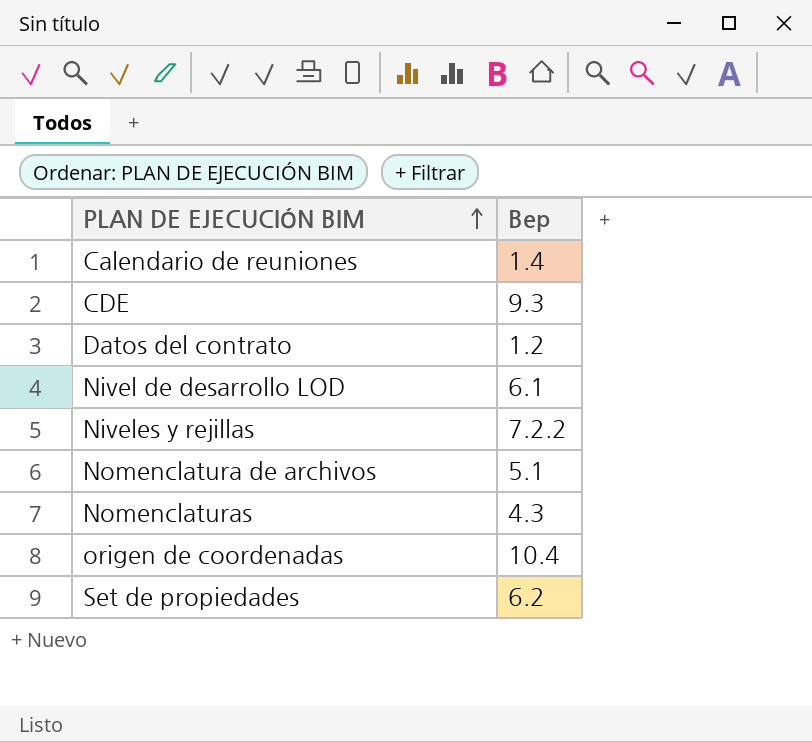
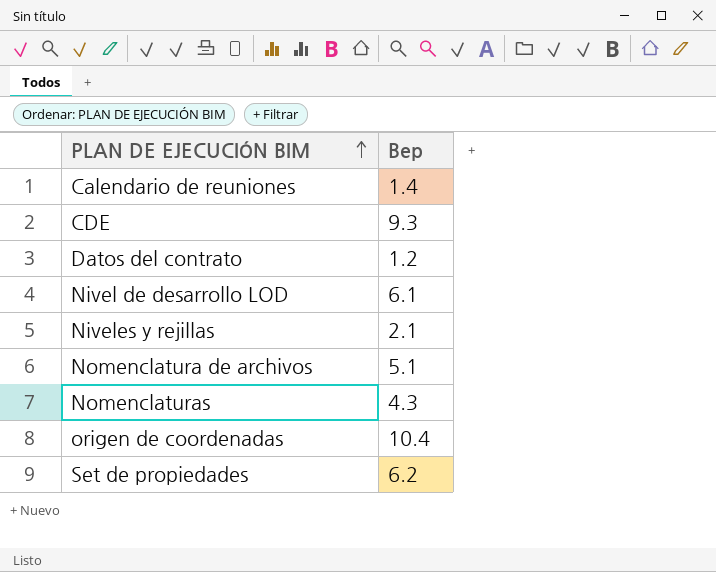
Niveles y rejillas | Bep: 7.2.2 -> 2.1

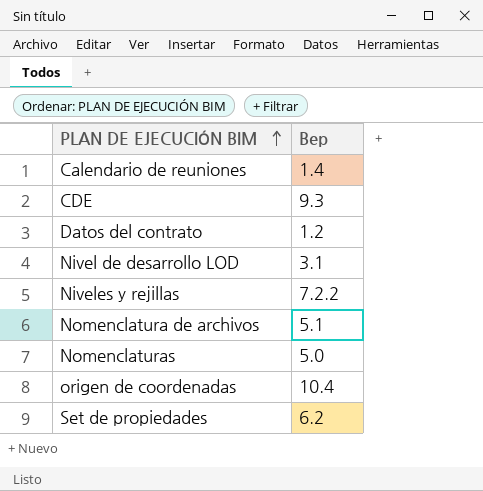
Nivel de desarrollo LOD | Bep: 6.1 -> 3.1
Niveles y rejillas | Bep: 2.1 -> 7.2.2
Nomenclaturas | Bep: 4.3 -> 5.0

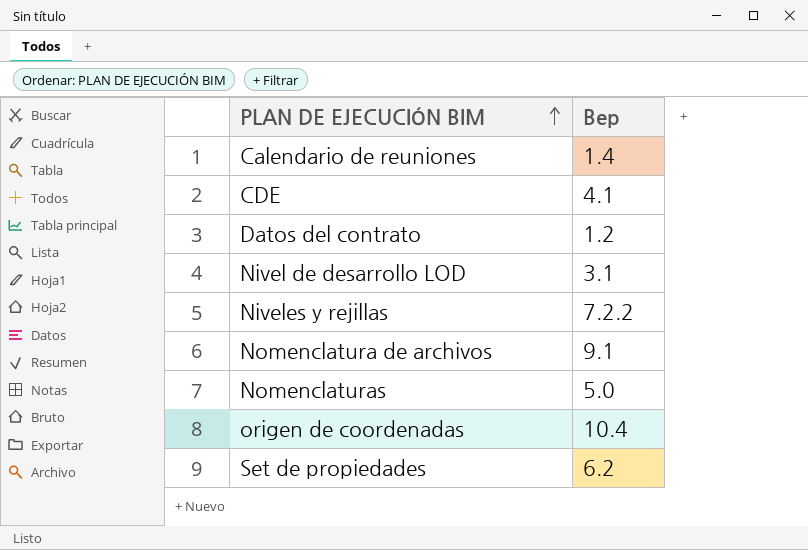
CDE | Bep: 9.3 -> 4.1
Nomenclatura de archivos | Bep: 5.1 -> 9.1

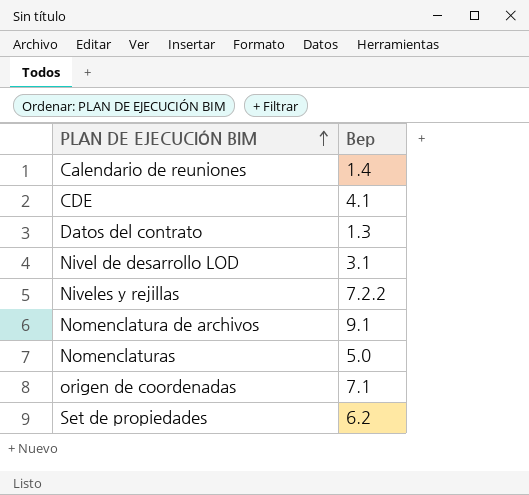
Datos del contrato | Bep: 1.2 -> 1.3
origen de coordenadas | Bep: 10.4 -> 7.1

